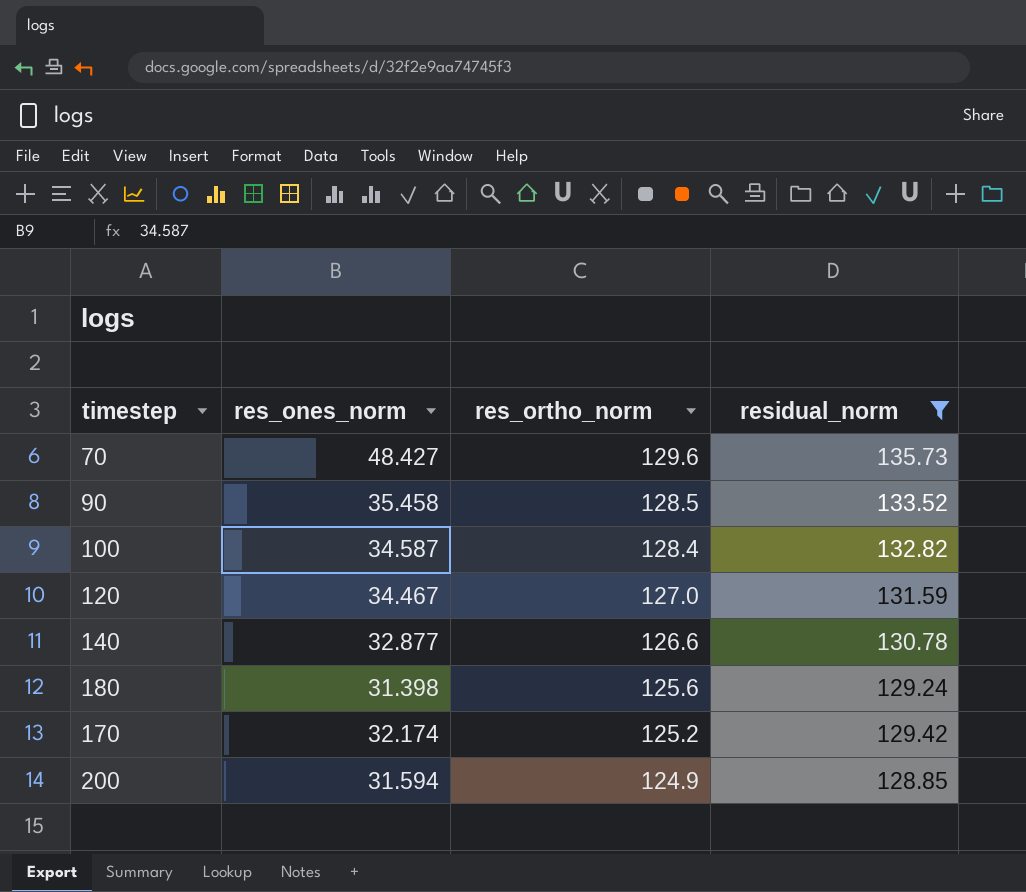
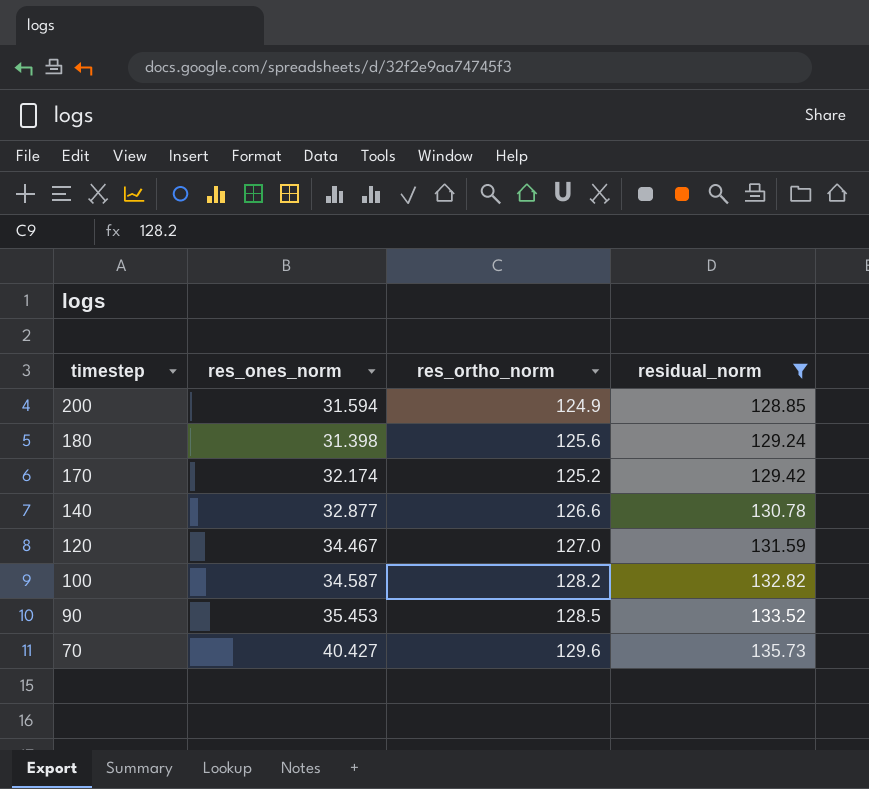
row order: res_ortho_norm descending -> timestep descending
100 | res_ortho_norm: 128.4 -> 128.2
90 | res_ones_norm: 35.458 -> 35.453
70 | res_ones_norm: 48.427 -> 40.427

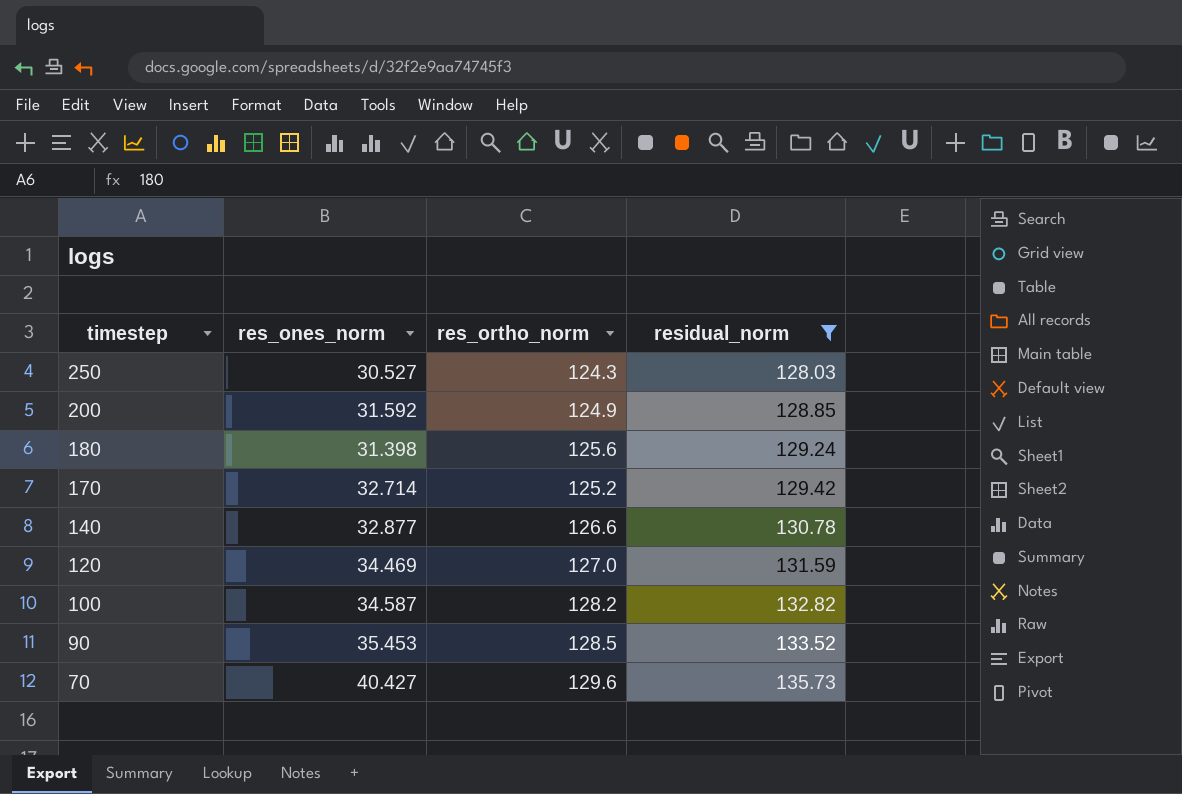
row 250: none -> 30.527 | 124.3 | 128.03
200 | res_ones_norm: 31.594 -> 31.592
170 | res_ones_norm: 32.174 -> 32.714
120 | res_ones_norm: 34.467 -> 34.469

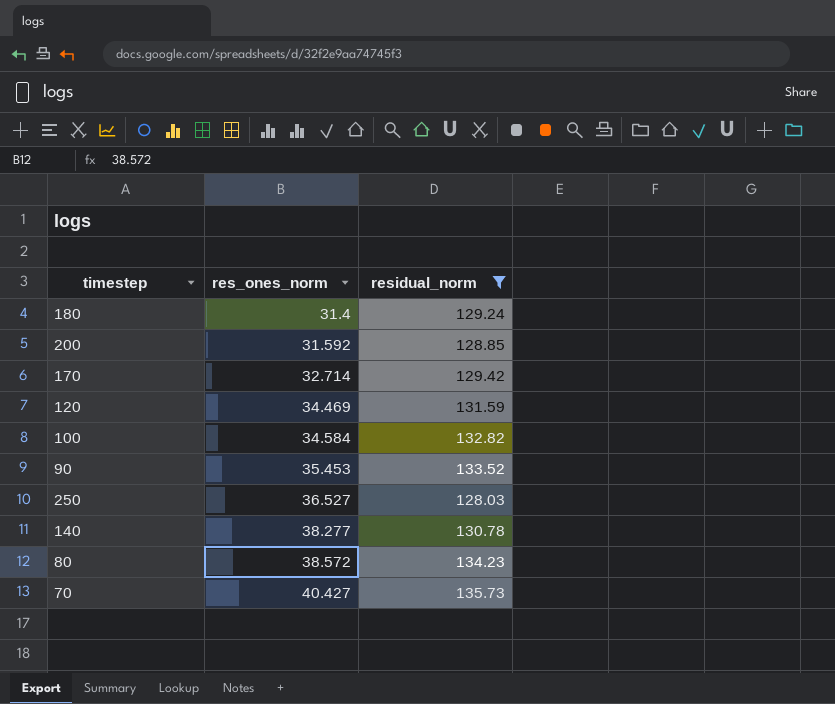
row order: timestep descending -> res_ones_norm ascending
column res_ortho_norm | position: 3 -> none
180 | res_ones_norm: 31.398 -> 31.4
100 | res_ones_norm: 34.587 -> 34.584
250 | res_ones_norm: 30.527 -> 36.527
140 | res_ones_norm: 32.877 -> 38.277
row 80: none -> 38.572 | 134.23

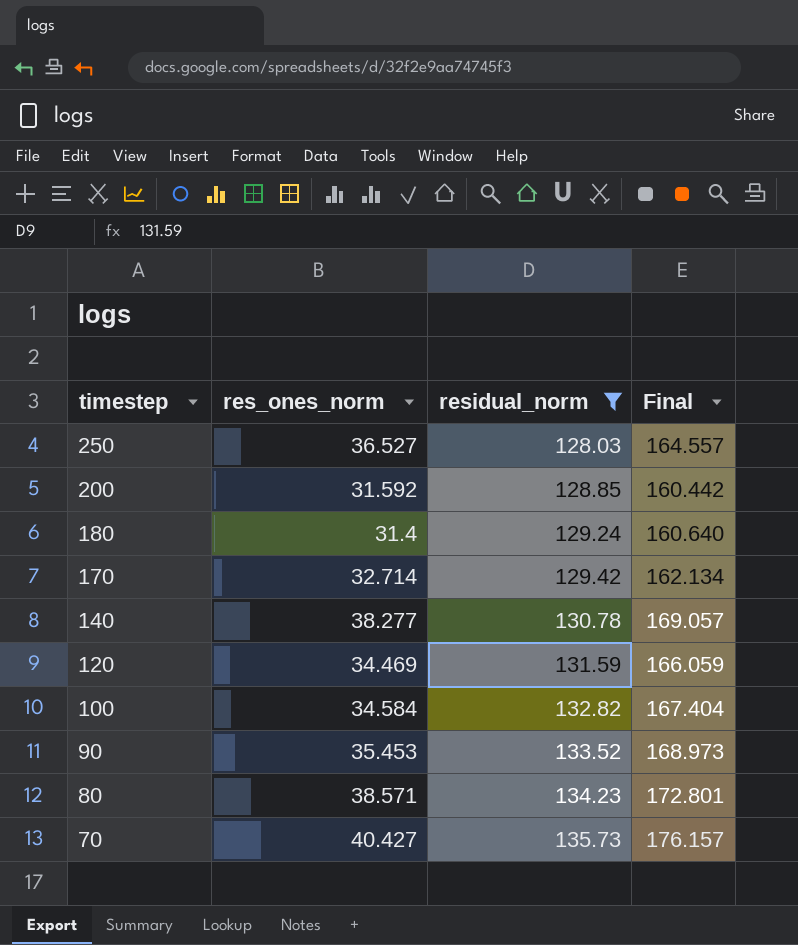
row order: res_ones_norm ascending -> timestep descending
column Final | formula: none -> [res_ones_norm] + [residual_norm]
80 | res_ones_norm: 38.572 -> 38.571

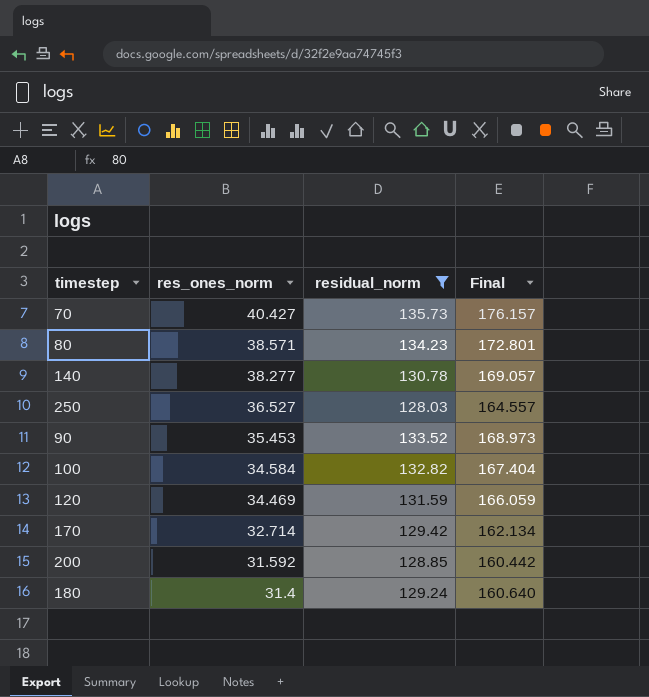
row order: timestep descending -> res_ones_norm descending

